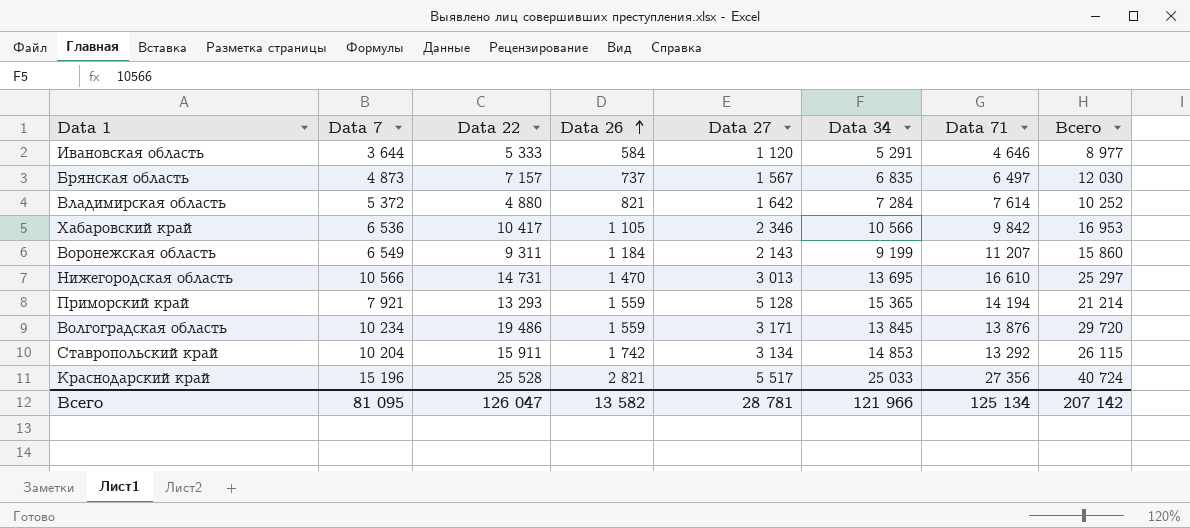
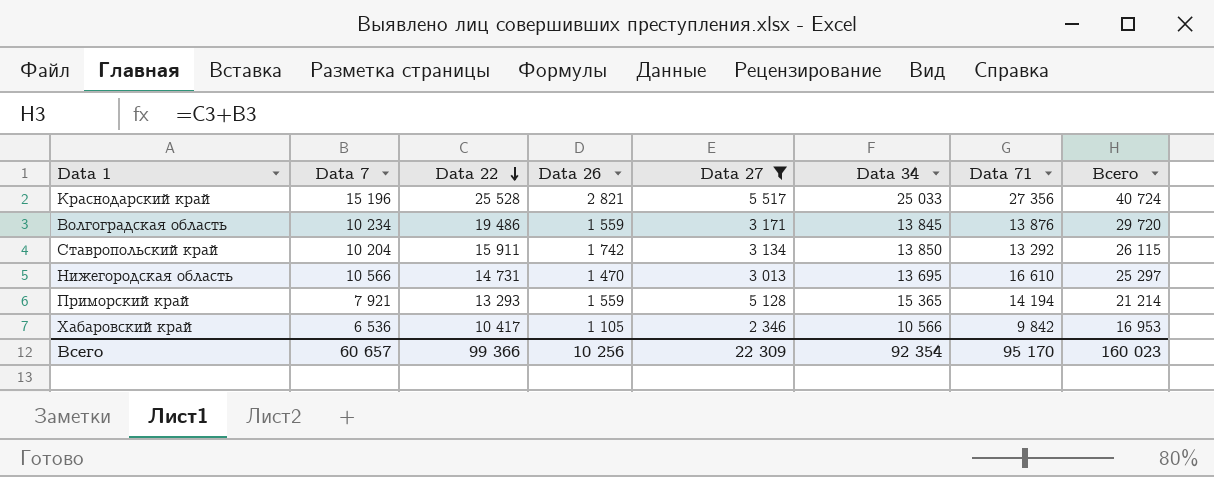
filter: none -> Data 27 >= 2 346
row order: Data 26 ascending -> Data 22 descending
Ставропольский край | Data 34: 14 853 -> 13 850
Всего | Data 7: 81 095 -> 60 657
Всего | Data 22: 126 047 -> 99 366
Всего | Data 26: 13 582 -> 10 256
Всего | Data 27: 28 781 -> 22 309
Всего | Data 34: 121 966 -> 92 354
Всего | Data 71: 125 134 -> 95 170
Всего | Всего: 207 142 -> 160 023

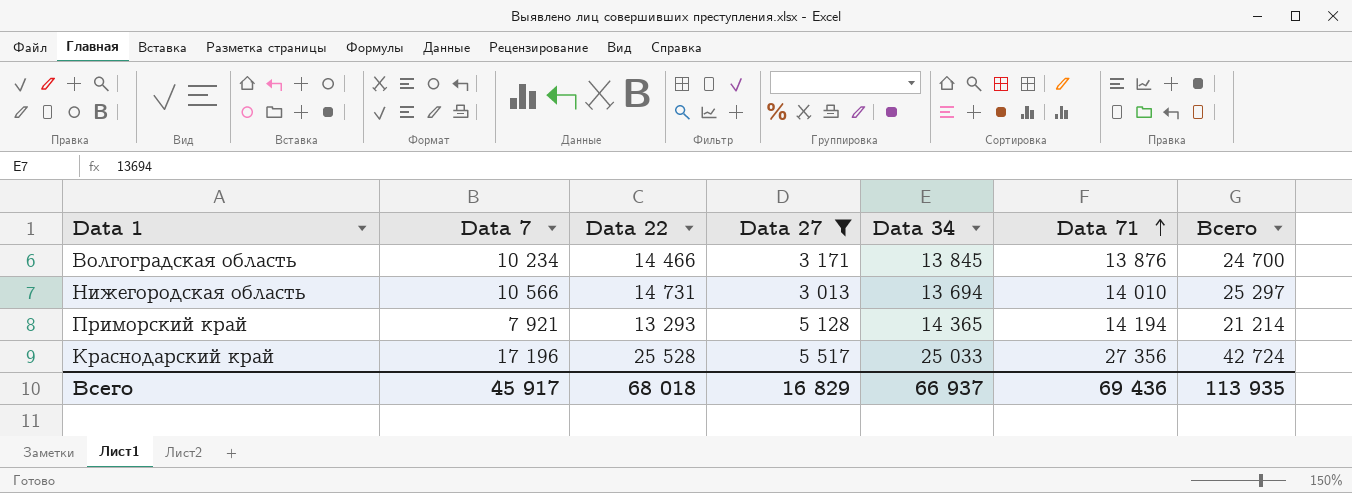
row order: Data 22 descending -> Data 71 ascending
column Data 26 | position: 4 -> none
row Ставропольский край: 10 204 | 15 911 | 1 742 | 3 134 | 13 850 | 13 292 | 26 115 -> none
row Хабаровский край: 6 536 | 10 417 | 1 105 | 2 346 | 10 566 | 9 842 | 16 953 -> none
Волгоградская область | Data 22: 19 486 -> 14 466
Волгоградская область | Всего: 29 720 -> 24 700
Нижегородская область | Data 34: 13 695 -> 13 694
Нижегородская область | Data 71: 16 610 -> 14 010
Приморский край | Data 34: 15 365 -> 14 365
Краснодарский край | Data 7: 15 196 -> 17 196
Краснодарский край | Всего: 40 724 -> 42 724
Всего | Data 7: 60 657 -> 45 917
Всего | Data 22: 99 366 -> 68 018
Всего | Data 27: 22 309 -> 16 829
Всего | Data 34: 92 354 -> 66 937
Всего | Data 71: 95 170 -> 69 436
Всего | Всего: 160 023 -> 113 935

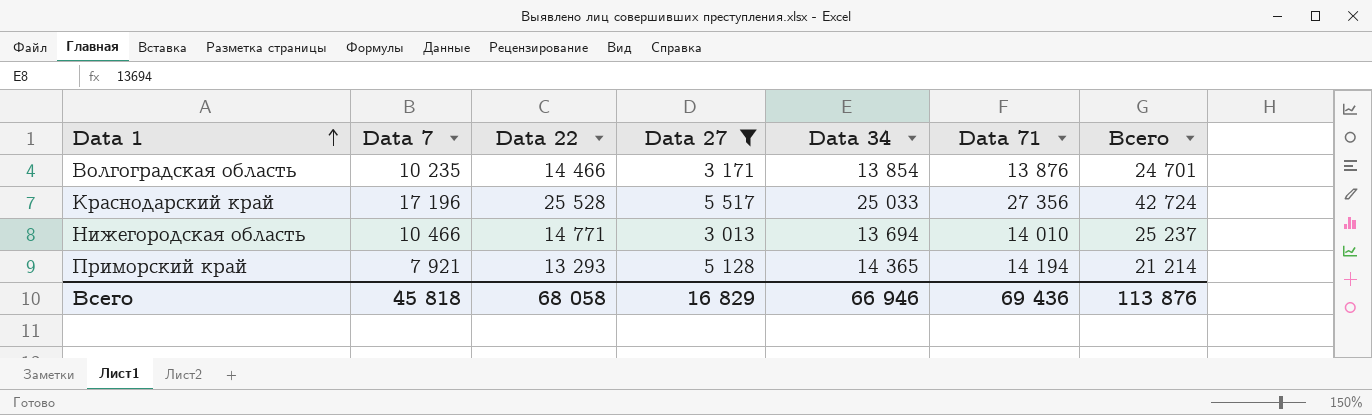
row order: Data 71 ascending -> Data 1 ascending
Волгоградская область | Data 7: 10 234 -> 10 235
Волгоградская область | Data 34: 13 845 -> 13 854
Волгоградская область | Всего: 24 700 -> 24 701
Нижегородская область | Data 7: 10 566 -> 10 466
Нижегородская область | Data 22: 14 731 -> 14 771
Нижегородская область | Всего: 25 297 -> 25 237
Всего | Data 7: 45 917 -> 45 818
Всего | Data 22: 68 018 -> 68 058
Всего | Data 34: 66 937 -> 66 946
Всего | Всего: 113 935 -> 113 876

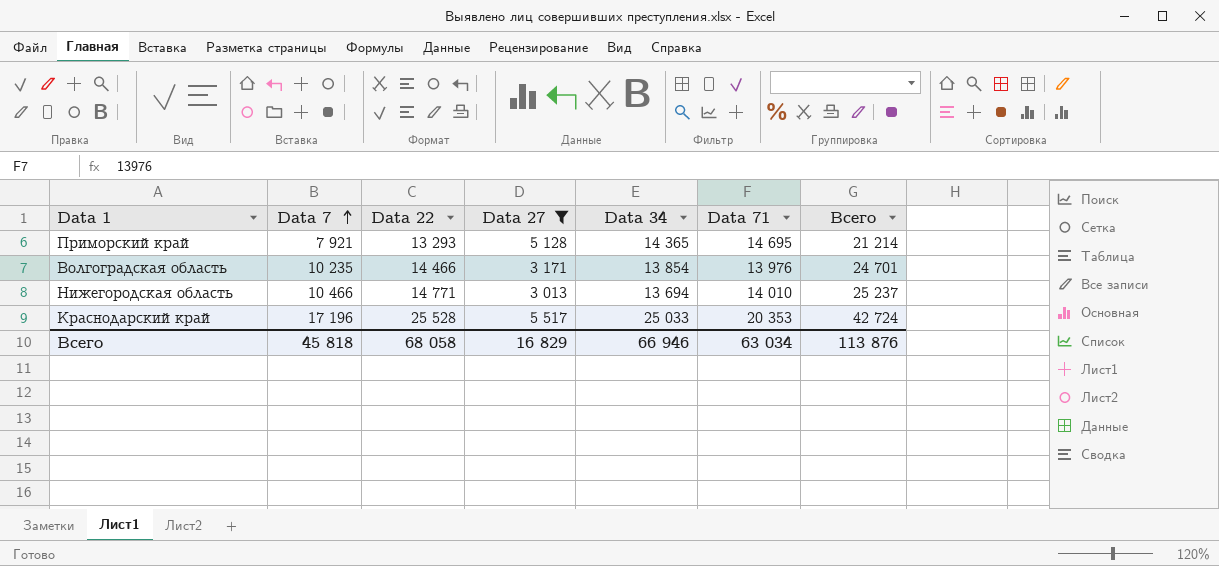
row order: Data 1 ascending -> Data 7 ascending
Приморский край | Data 71: 14 194 -> 14 695
Волгоградская область | Data 71: 13 876 -> 13 976
Краснодарский край | Data 71: 27 356 -> 20 353
Всего | Data 71: 69 436 -> 63 034

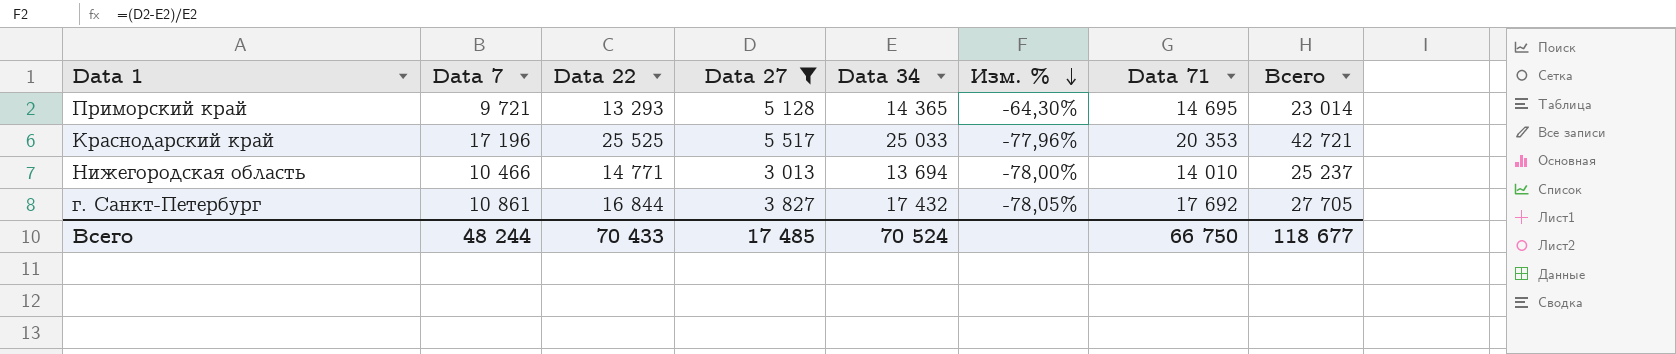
row order: Data 7 ascending -> Изм. % descending
column Изм. % | formula: none -> ([Data 27] - [Data 34]) / [Data 34]
row Волгоградская область: 10 235 | 14 466 | 3 171 | 13 854 | 13 976 | 24 701 -> none
Приморский край | Data 7: 7 921 -> 9 721
Приморский край | Всего: 21 214 -> 23 014
Краснодарский край | Data 22: 25 528 -> 25 525
Краснодарский край | Всего: 42 724 -> 42 721
row г. Санкт-Петербург: none -> 10 861 | 16 844 | 3 827 | 17 432 | -78,05% | 17 692 | 27 705
Всего | Data 7: 45 818 -> 48 244
Всего | Data 22: 68 058 -> 70 433
Всего | Data 27: 16 829 -> 17 485
Всего | Data 34: 66 946 -> 70 524
Всего | Data 71: 63 034 -> 66 750
Всего | Всего: 113 876 -> 118 677

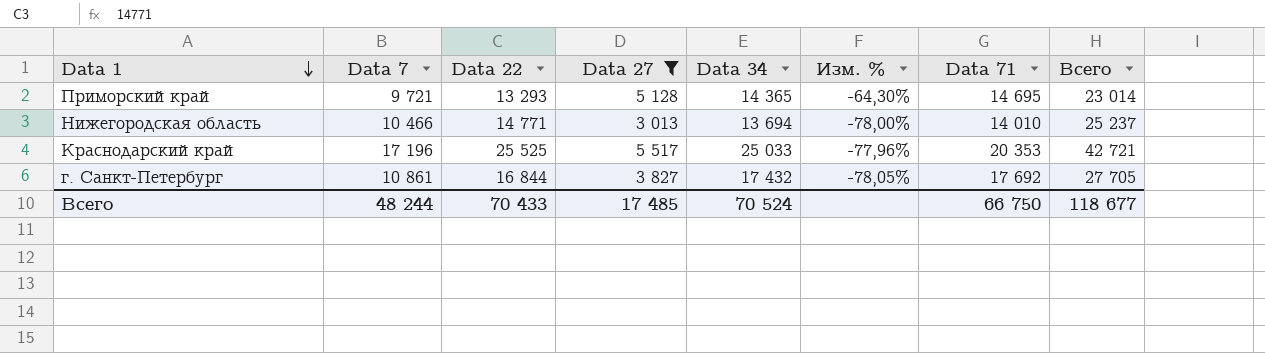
row order: Изм. % descending -> Data 1 descending

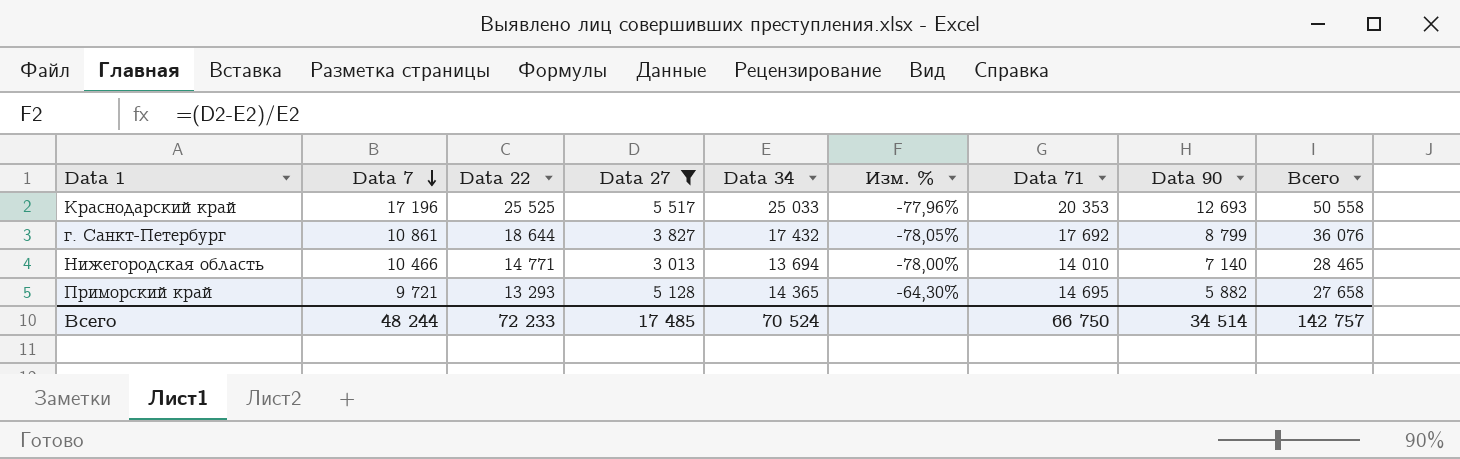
row order: Data 1 descending -> Data 7 descending
column Data 90 | position: none -> 8
column Всего | formula: [Data 7] + [Data 22] -> [Data 22] + [Data 34]
г. Санкт-Петербург | Data 22: 16 844 -> 18 644
Всего | Data 22: 70 433 -> 72 233
Всего | Всего: 118 677 -> 142 757

